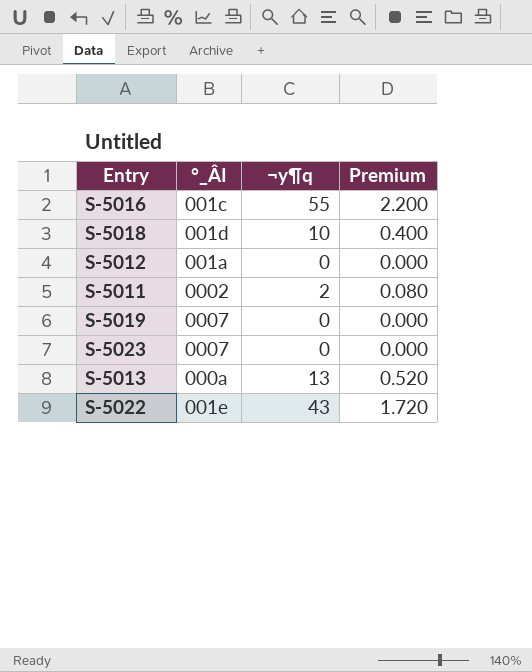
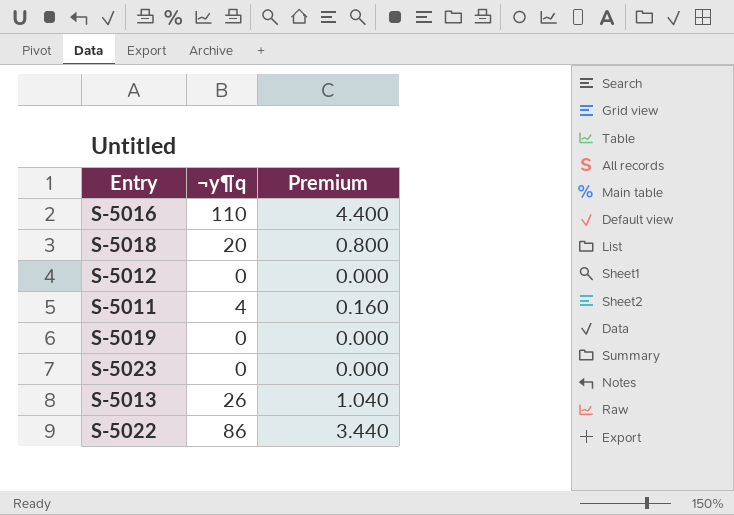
column °_ÂI | position: 2 -> none
S-5016 | ¬y¶q: 55 -> 110
S-5016 | Premium: 2.200 -> 4.400
S-5018 | ¬y¶q: 10 -> 20
S-5018 | Premium: 0.400 -> 0.800
S-5011 | ¬y¶q: 2 -> 4
S-5011 | Premium: 0.080 -> 0.160
S-5013 | ¬y¶q: 13 -> 26
S-5013 | Premium: 0.520 -> 1.040
S-5022 | ¬y¶q: 43 -> 86
S-5022 | Premium: 1.720 -> 3.440

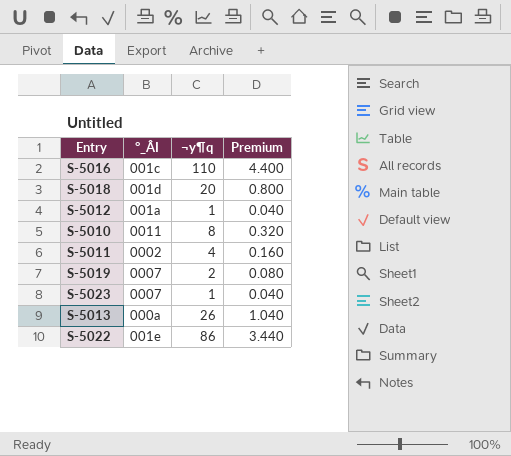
column °_ÂI | position: none -> 2
S-5012 | ¬y¶q: 0 -> 1
S-5012 | Premium: 0.000 -> 0.040
row S-5010: none -> 0011 | 8 | 0.320
S-5019 | ¬y¶q: 0 -> 2
S-5019 | Premium: 0.000 -> 0.080
S-5023 | ¬y¶q: 0 -> 1
S-5023 | Premium: 0.000 -> 0.040

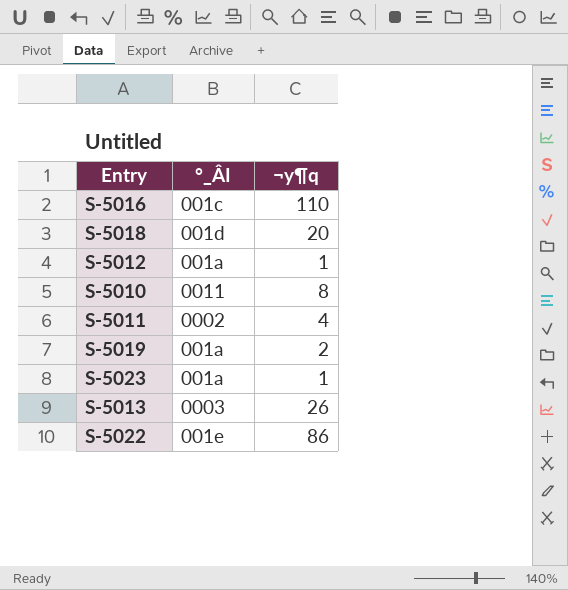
column Premium | formula: [¬y¶q] * 0.04 -> none
S-5019 | °_ÂI: 0007 -> 001a
S-5023 | °_ÂI: 0007 -> 001a
S-5013 | °_ÂI: 000a -> 0003

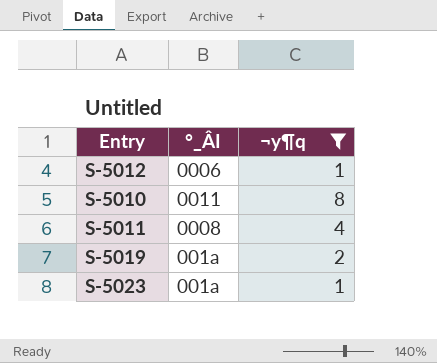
filter: none -> ¬y¶q <= 8
S-5012 | °_ÂI: 001a -> 0006
S-5011 | °_ÂI: 0002 -> 0008

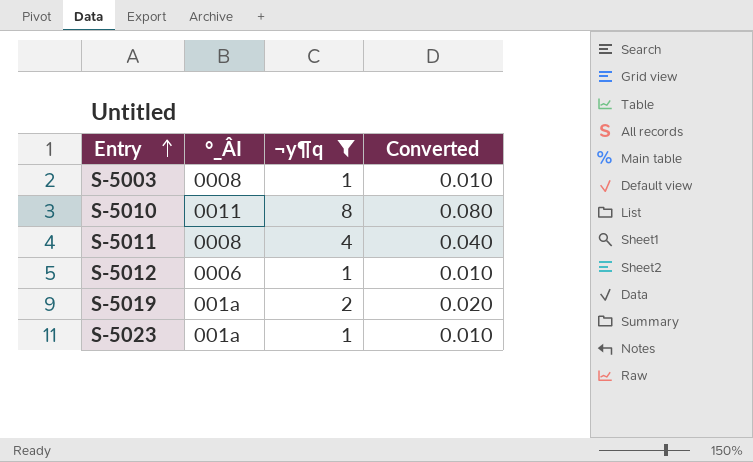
row order: none -> Entry ascending
column Converted | formula: none -> [¬y¶q] * 0.01
row S-5003: none -> 0008 | 1 | 0.010

